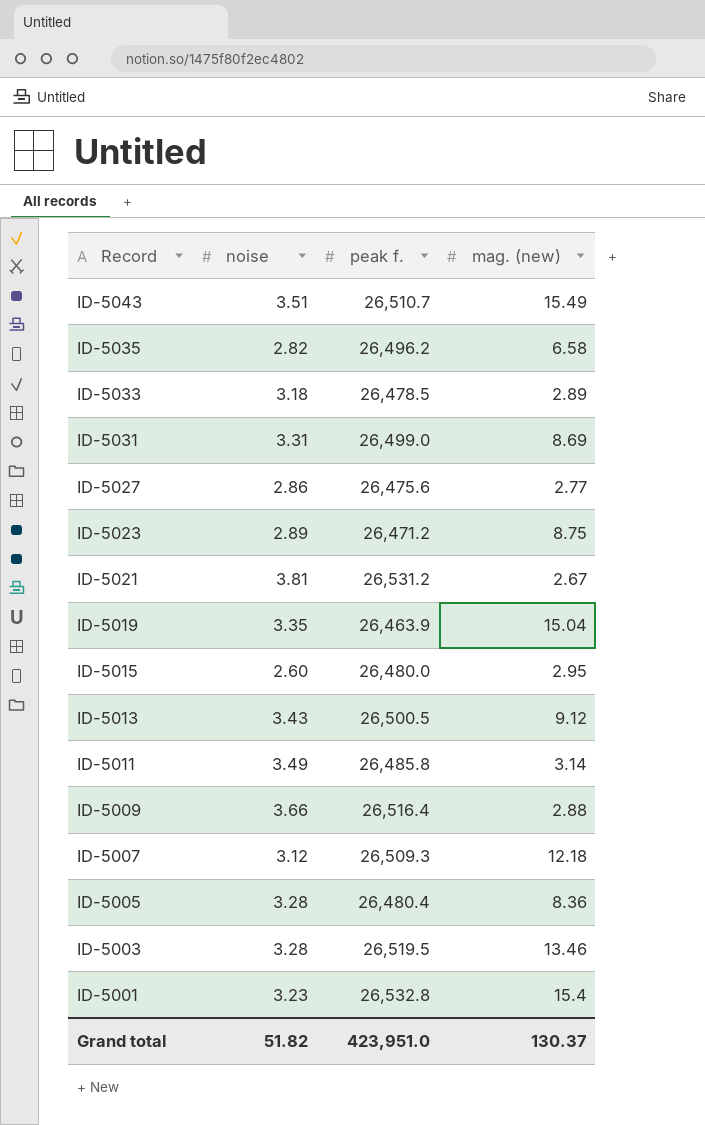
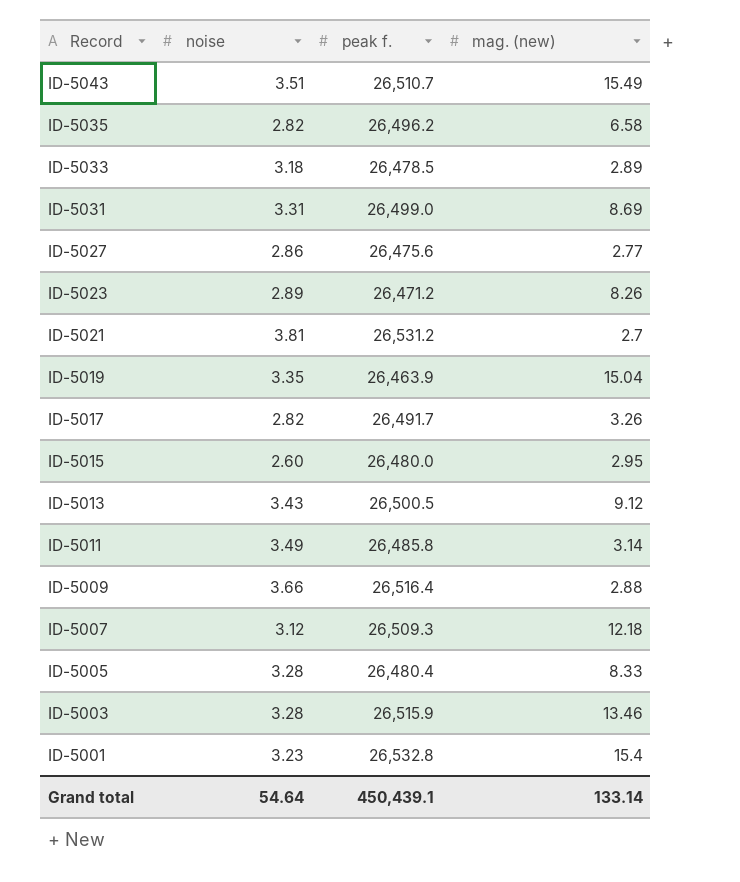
ID-5023 | mag. (new): 8.75 -> 8.26
ID-5021 | mag. (new): 2.67 -> 2.7
row ID-5017: none -> 2.82 | 26,491.7 | 3.26
ID-5005 | mag. (new): 8.36 -> 8.33
ID-5003 | peak f.: 26,519.5 -> 26,515.9
Grand total | noise: 51.82 -> 54.64
Grand total | peak f.: 423,951.0 -> 450,439.1
Grand total | mag. (new): 130.37 -> 133.14

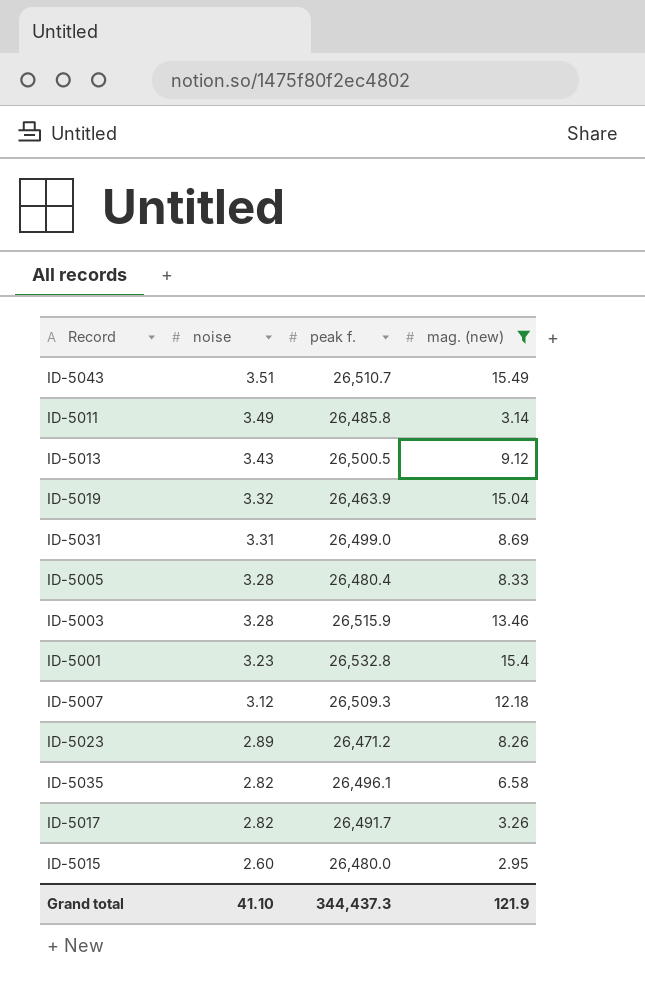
filter: none -> mag. (new) >= 2.95
row order: Record descending -> noise descending
ID-5019 | noise: 3.35 -> 3.32
ID-5035 | peak f.: 26,496.2 -> 26,496.1
Grand total | noise: 54.64 -> 41.10
Grand total | peak f.: 450,439.1 -> 344,437.3
Grand total | mag. (new): 133.14 -> 121.9

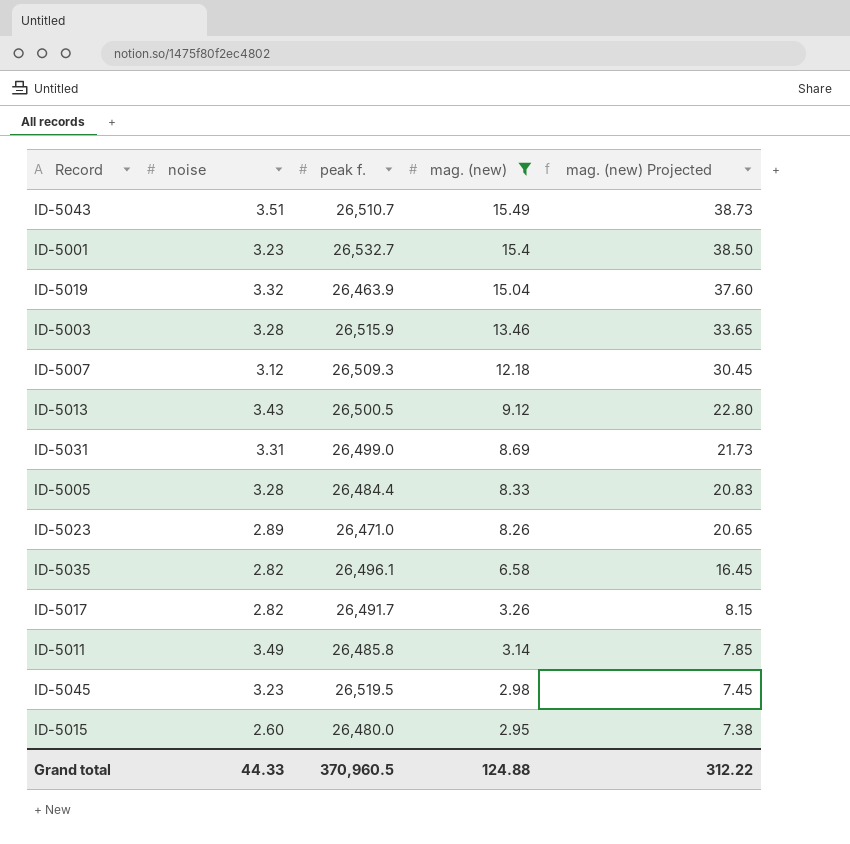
row order: noise descending -> mag. (new) descending
column mag. (new) Projected | formula: none -> [mag. (new)] * 2.5
ID-5001 | peak f.: 26,532.8 -> 26,532.7
ID-5005 | peak f.: 26,480.4 -> 26,484.4
ID-5023 | peak f.: 26,471.2 -> 26,471.0
row ID-5045: none -> 3.23 | 26,519.5 | 2.98 | 7.45
Grand total | noise: 41.10 -> 44.33
Grand total | peak f.: 344,437.3 -> 370,960.5
Grand total | mag. (new): 121.9 -> 124.88

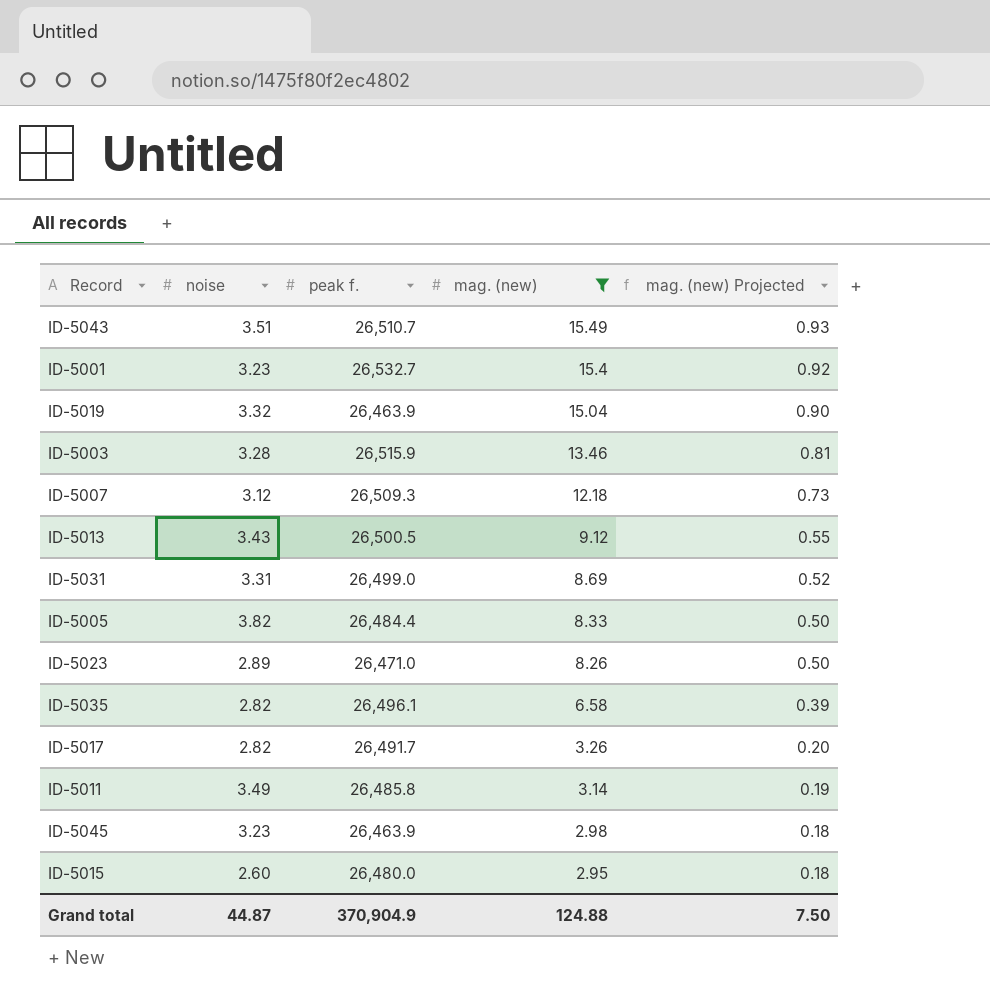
column mag. (new) Projected | formula: [mag. (new)] * 2.5 -> [mag. (new)] * 0.06
ID-5005 | noise: 3.28 -> 3.82
ID-5045 | peak f.: 26,519.5 -> 26,463.9
Grand total | noise: 44.33 -> 44.87
Grand total | peak f.: 370,960.5 -> 370,904.9
Grand total | mag. (new) Projected: 312.22 -> 7.50

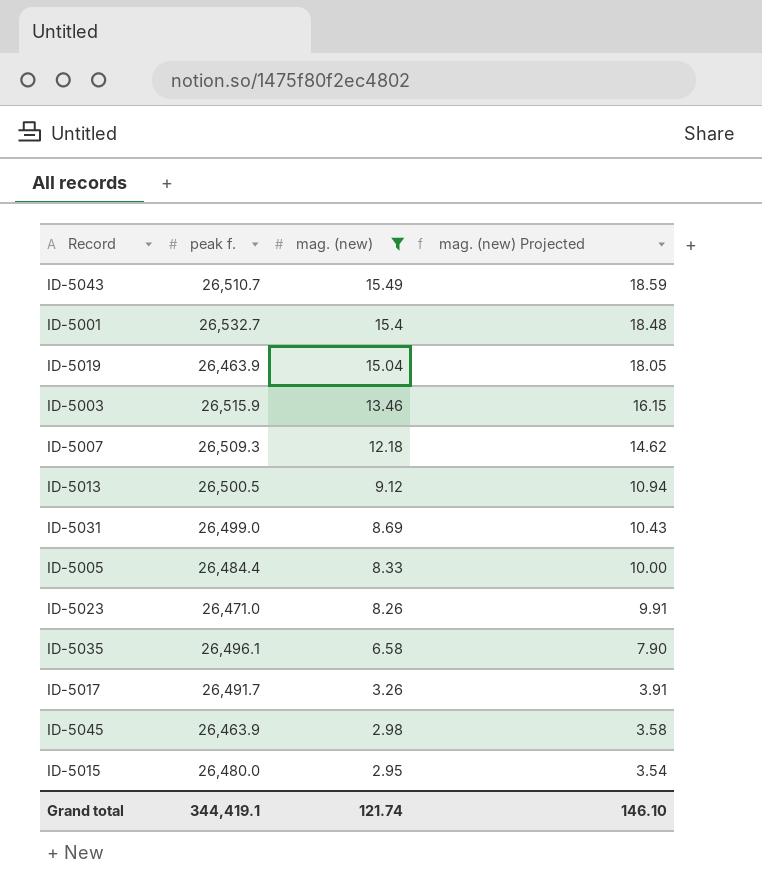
column noise | position: 2 -> none
column mag. (new) Projected | formula: [mag. (new)] * 0.06 -> [mag. (new)] * 1.2
row ID-5011: 3.49 | 26,485.8 | 3.14 | 0.19 -> none
Grand total | peak f.: 370,904.9 -> 344,419.1
Grand total | mag. (new): 124.88 -> 121.74
Grand total | mag. (new) Projected: 7.50 -> 146.10

